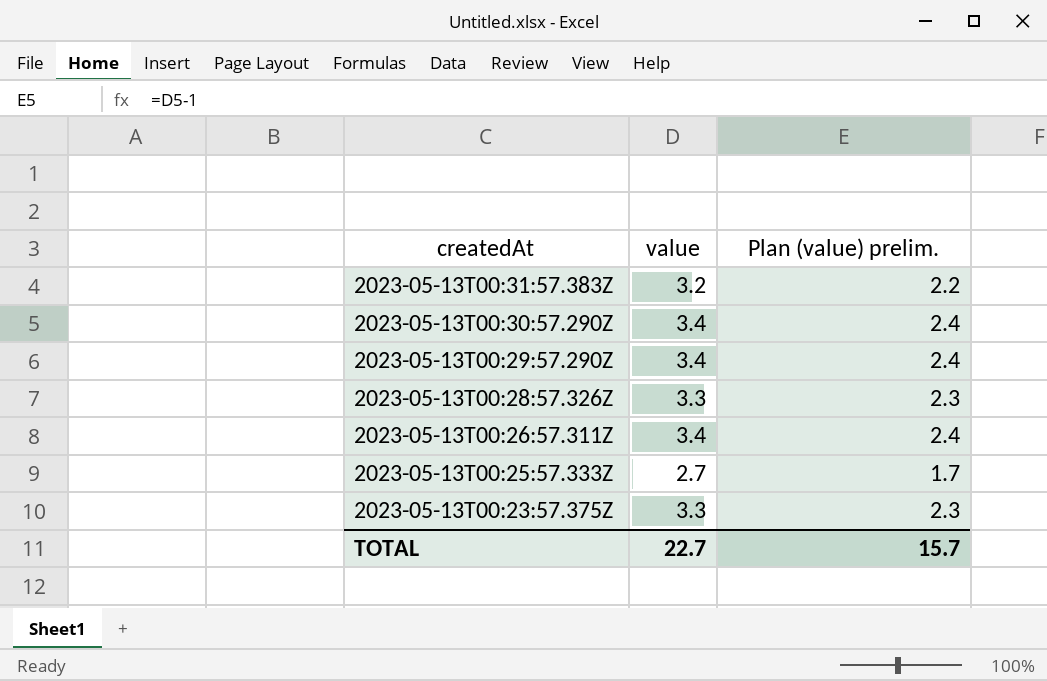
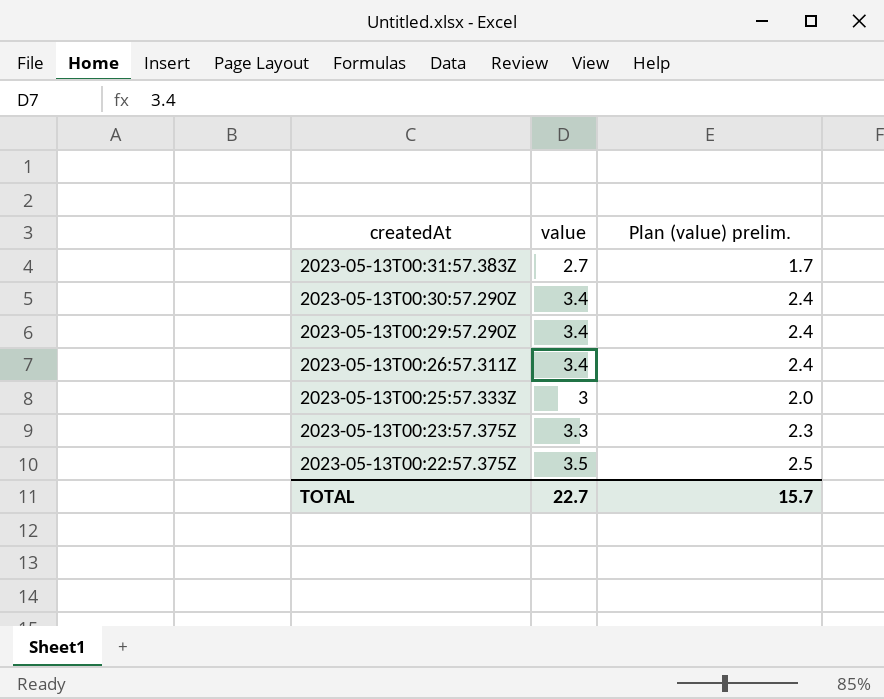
row 2023-05-13T00:28:57.326Z: 3.3 | 2.3 -> none
2023-05-13T00:31:57.383Z | value: 3.2 -> 2.7
2023-05-13T00:31:57.383Z | Plan (value) prelim.: 2.2 -> 1.7
2023-05-13T00:25:57.333Z | value: 2.7 -> 3
2023-05-13T00:25:57.333Z | Plan (value) prelim.: 1.7 -> 2.0
row 2023-05-13T00:22:57.375Z: none -> 3.5 | 2.5

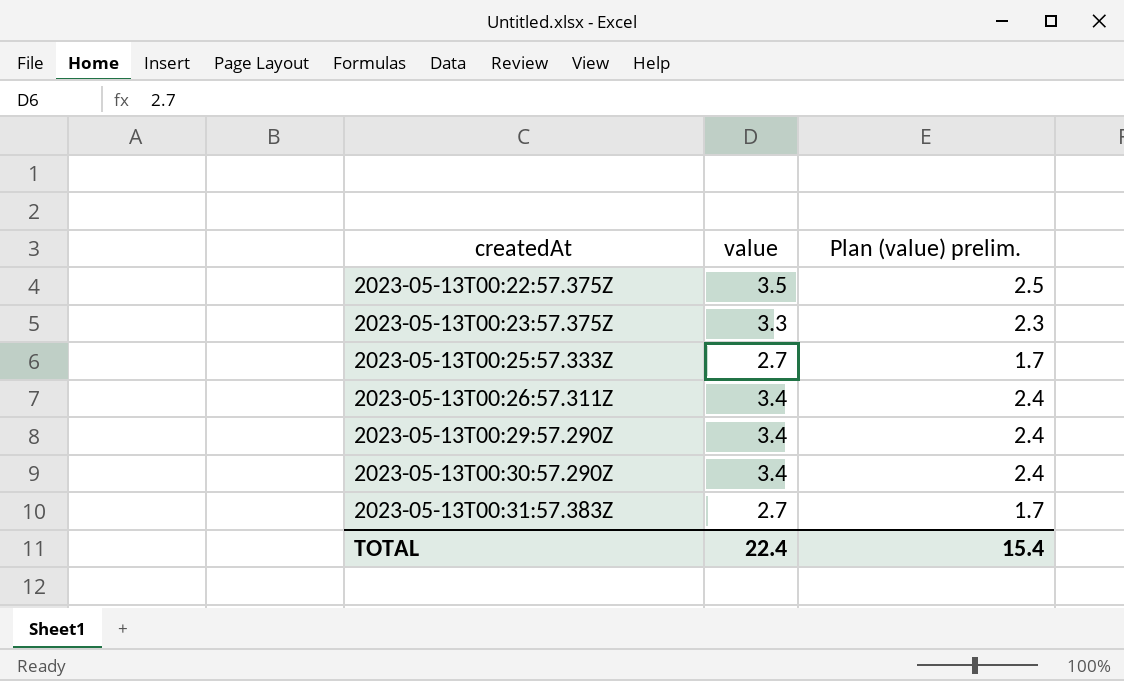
row order: createdAt descending -> createdAt ascending
2023-05-13T00:25:57.333Z | value: 3 -> 2.7
2023-05-13T00:25:57.333Z | Plan (value) prelim.: 2.0 -> 1.7
TOTAL | value: 22.7 -> 22.4
TOTAL | Plan (value) prelim.: 15.7 -> 15.4

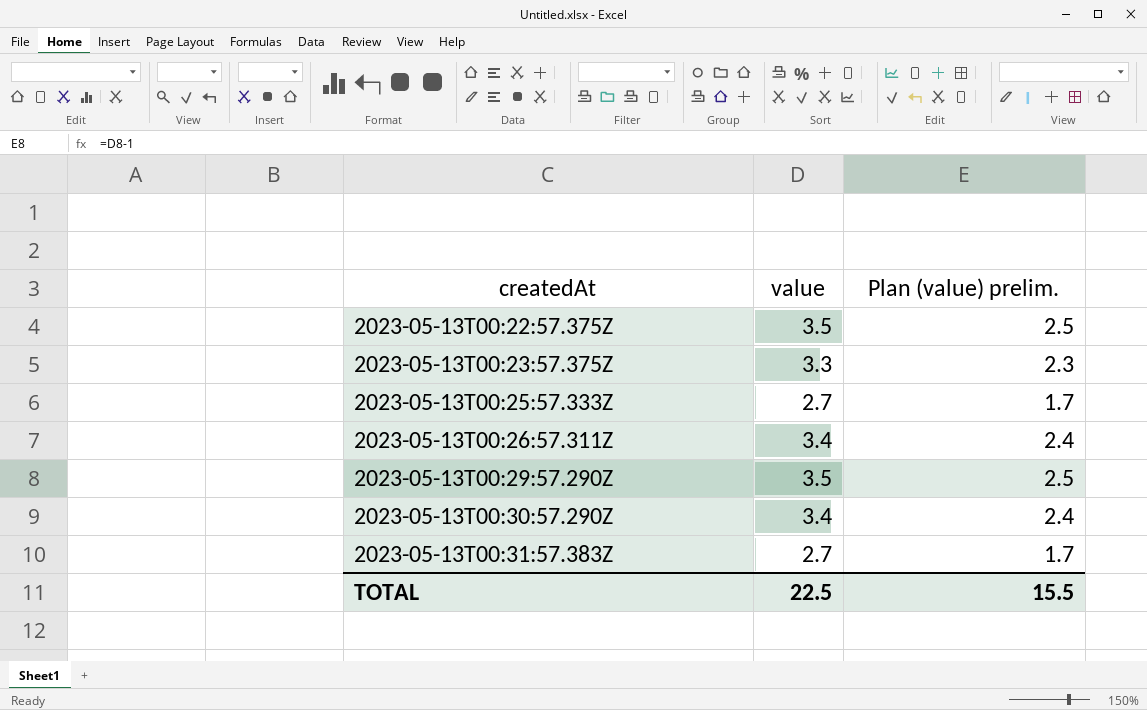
2023-05-13T00:29:57.290Z | value: 3.4 -> 3.5
2023-05-13T00:29:57.290Z | Plan (value) prelim.: 2.4 -> 2.5
TOTAL | value: 22.4 -> 22.5
TOTAL | Plan (value) prelim.: 15.4 -> 15.5

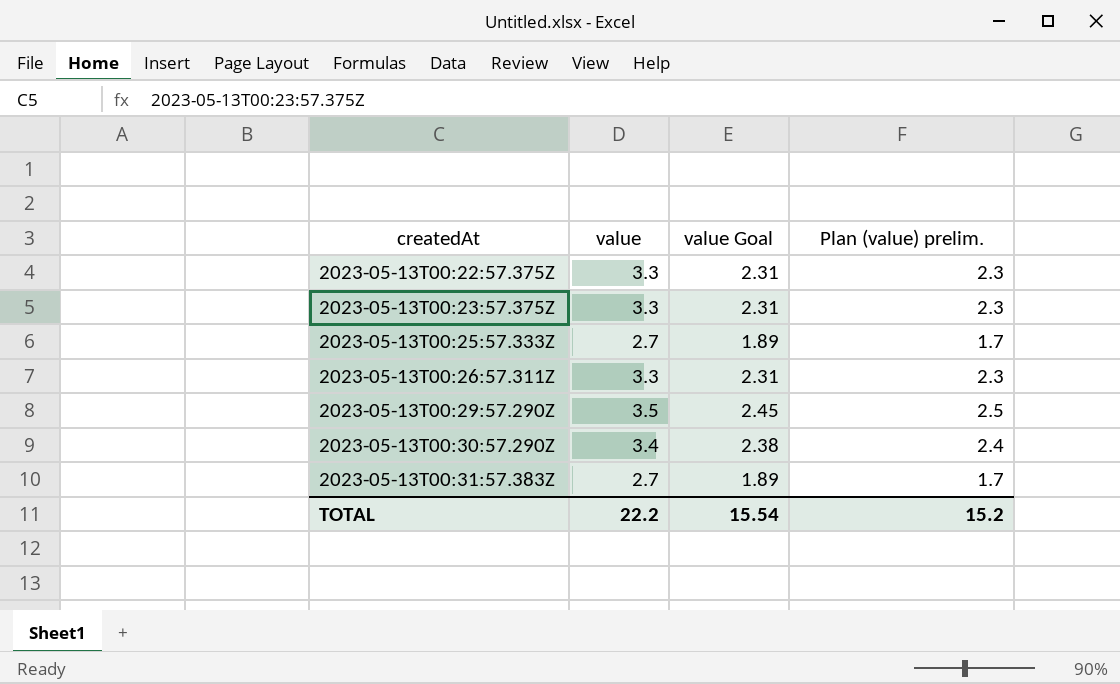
column value Goal | formula: none -> [value] * 0.7
2023-05-13T00:22:57.375Z | value: 3.5 -> 3.3
2023-05-13T00:22:57.375Z | Plan (value) prelim.: 2.5 -> 2.3
2023-05-13T00:26:57.311Z | value: 3.4 -> 3.3
2023-05-13T00:26:57.311Z | Plan (value) prelim.: 2.4 -> 2.3
TOTAL | value: 22.5 -> 22.2
TOTAL | Plan (value) prelim.: 15.5 -> 15.2

